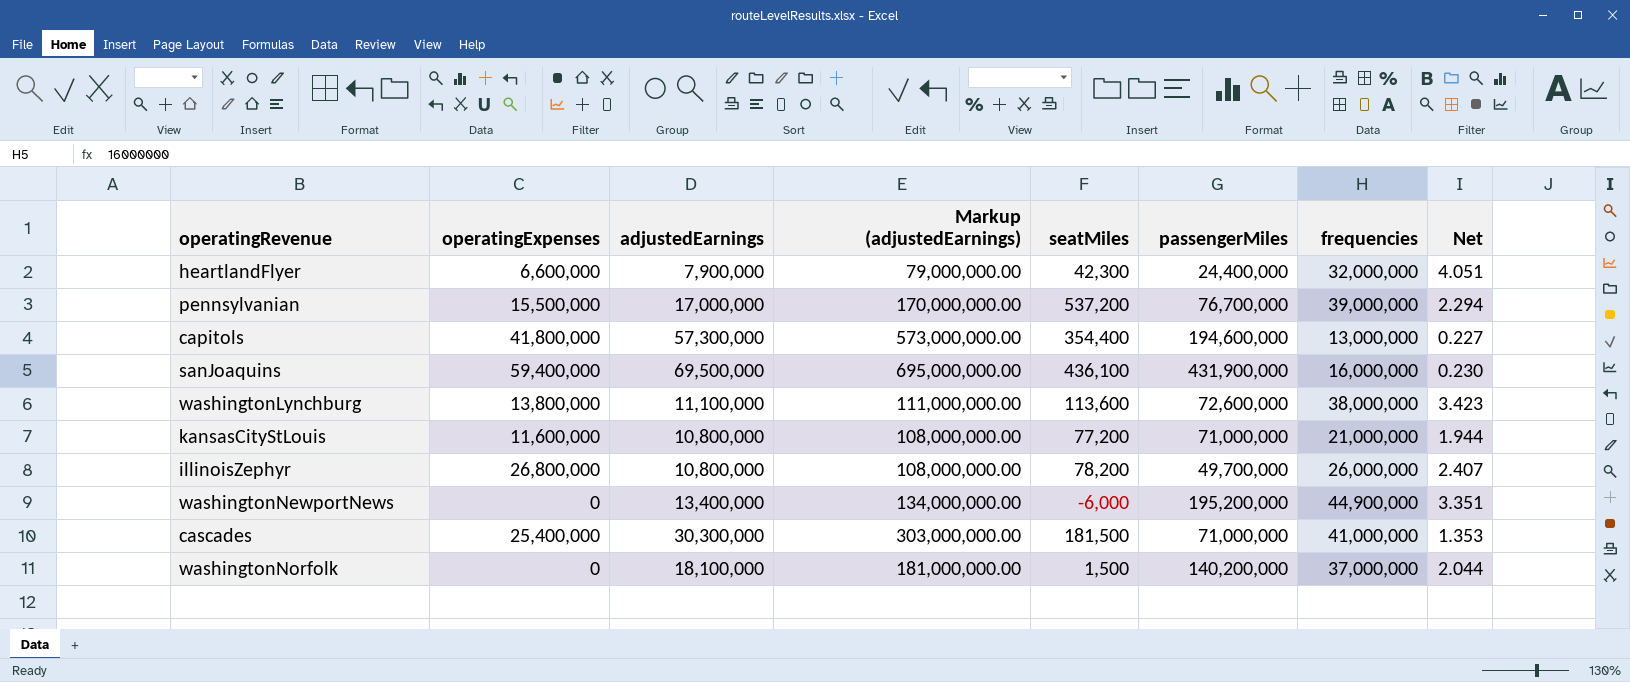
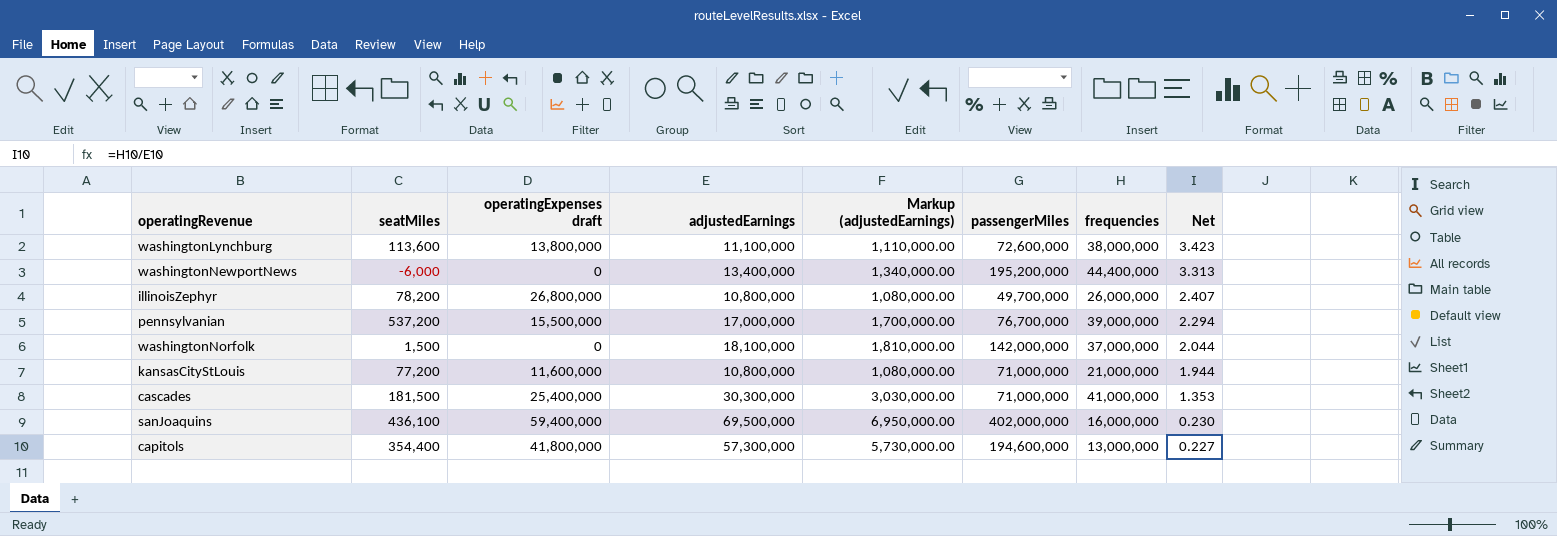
row order: none -> Net descending
column seatMiles | position: 5 -> 2
column name: operatingExpenses -> operatingExpenses draft
column Markup (adjustedEarnings) | formula: [adjustedEarnings] * 10 -> [adjustedEarnings] * 0.1
row heartlandFlyer: 6,600,000 | 7,900,000 | 79,000,000.00 | 42,300 | 24,400,000 | 32,000,000 | 4.051 -> none
washingtonNewportNews | frequencies: 44,900,000 -> 44,400,000
washingtonNewportNews | Net: 3.351 -> 3.313
washingtonNorfolk | passengerMiles: 140,200,000 -> 142,000,000
sanJoaquins | passengerMiles: 431,900,000 -> 402,000,000

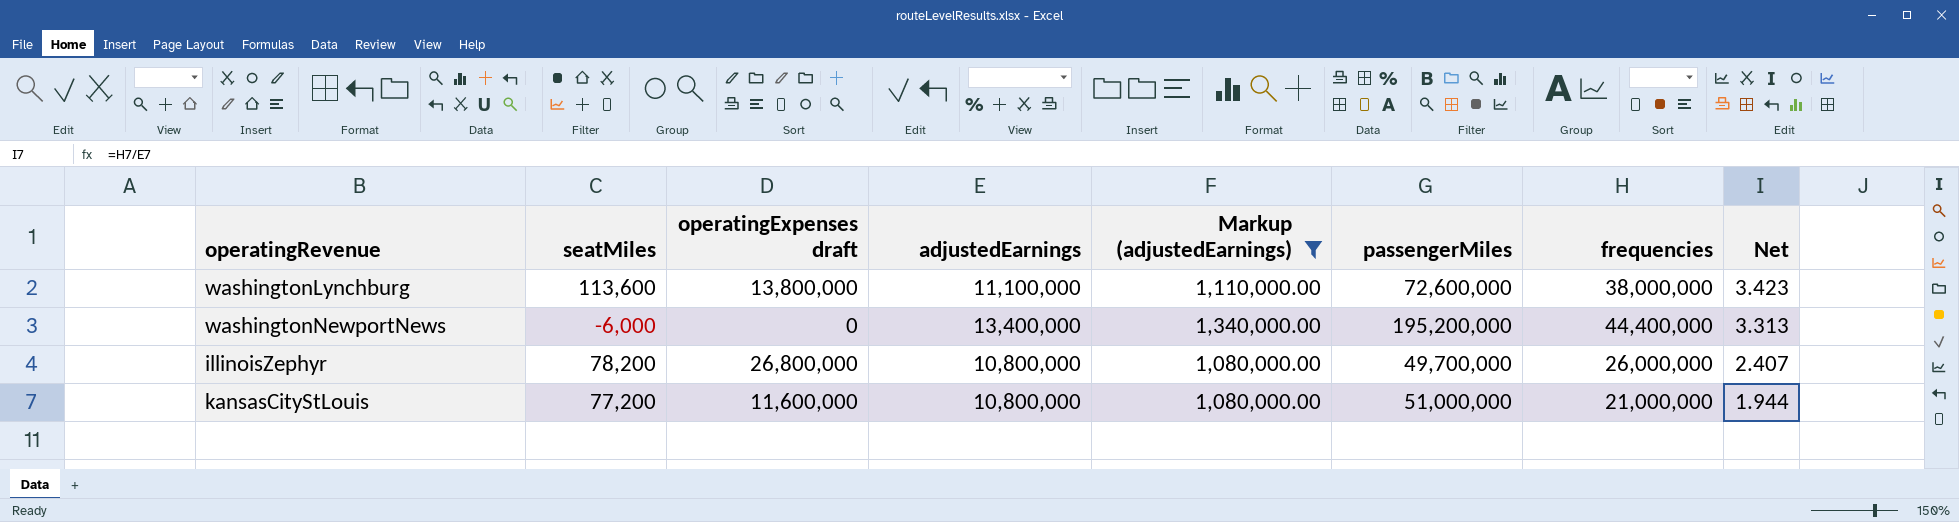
filter: none -> Markup (adjustedEarnings) <= 1,340,000.00
kansasCityStLouis | passengerMiles: 71,000,000 -> 51,000,000

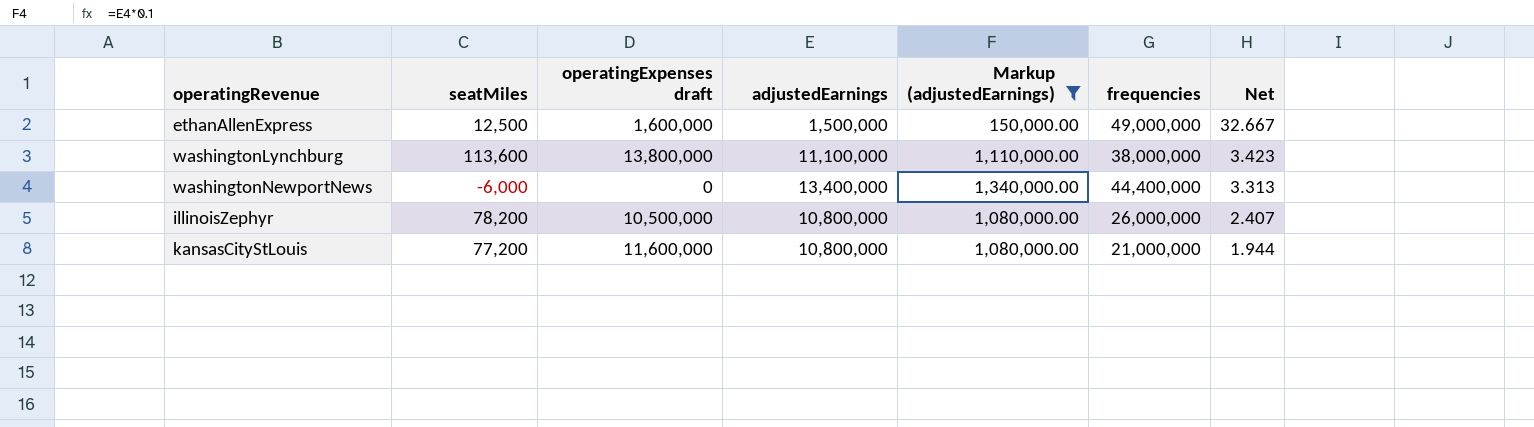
column passengerMiles | position: 6 -> none
row ethanAllenExpress: none -> 12,500 | 1,600,000 | 1,500,000 | 150,000.00 | 49,000,000 | 32.667
illinoisZephyr | operatingExpenses draft: 26,800,000 -> 10,500,000

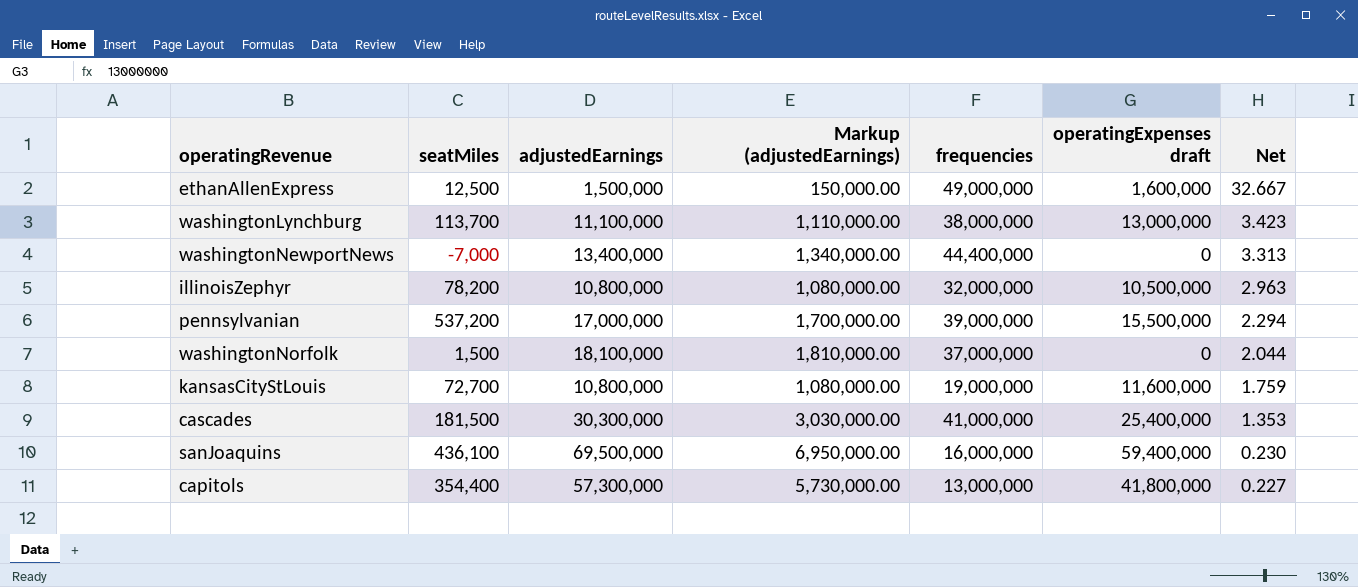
filter: Markup (adjustedEarnings) <= 1,340,000.00 -> none
column operatingExpenses draft | position: 3 -> 6
washingtonLynchburg | seatMiles: 113,600 -> 113,700
washingtonLynchburg | operatingExpenses draft: 13,800,000 -> 13,000,000
washingtonNewportNews | seatMiles: -6,000 -> -7,000
illinoisZephyr | frequencies: 26,000,000 -> 32,000,000
illinoisZephyr | Net: 2.407 -> 2.963
kansasCityStLouis | seatMiles: 77,200 -> 72,700
kansasCityStLouis | frequencies: 21,000,000 -> 19,000,000
kansasCityStLouis | Net: 1.944 -> 1.759

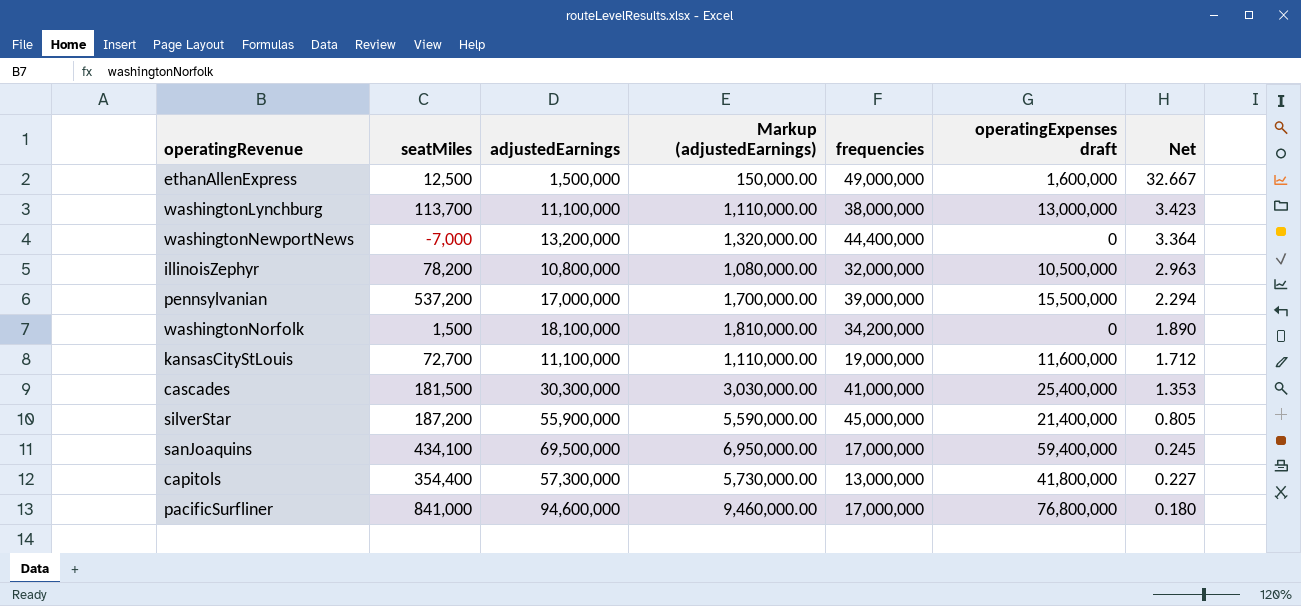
washingtonNewportNews | adjustedEarnings: 13,400,000 -> 13,200,000
washingtonNewportNews | Markup (adjustedEarnings): 1,340,000.00 -> 1,320,000.00
washingtonNewportNews | Net: 3.313 -> 3.364
washingtonNorfolk | frequencies: 37,000,000 -> 34,200,000
washingtonNorfolk | Net: 2.044 -> 1.890
kansasCityStLouis | adjustedEarnings: 10,800,000 -> 11,100,000
kansasCityStLouis | Markup (adjustedEarnings): 1,080,000.00 -> 1,110,000.00
kansasCityStLouis | Net: 1.759 -> 1.712
row silverStar: none -> 187,200 | 55,900,000 | 5,590,000.00 | 45,000,000 | 21,400,000 | 0.805
sanJoaquins | seatMiles: 436,100 -> 434,100
sanJoaquins | frequencies: 16,000,000 -> 17,000,000
sanJoaquins | Net: 0.230 -> 0.245
row pacificSurfliner: none -> 841,000 | 94,600,000 | 9,460,000.00 | 17,000,000 | 76,800,000 | 0.180

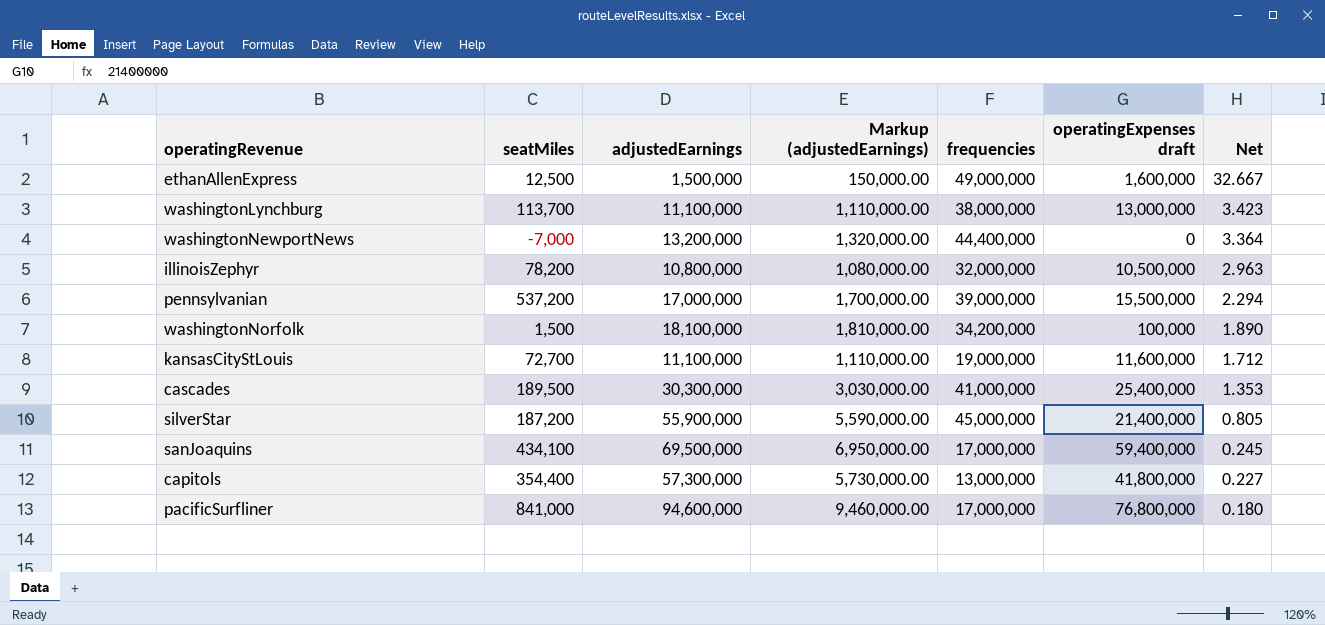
washingtonNorfolk | operatingExpenses draft: 0 -> 100,000
cascades | seatMiles: 181,500 -> 189,500

